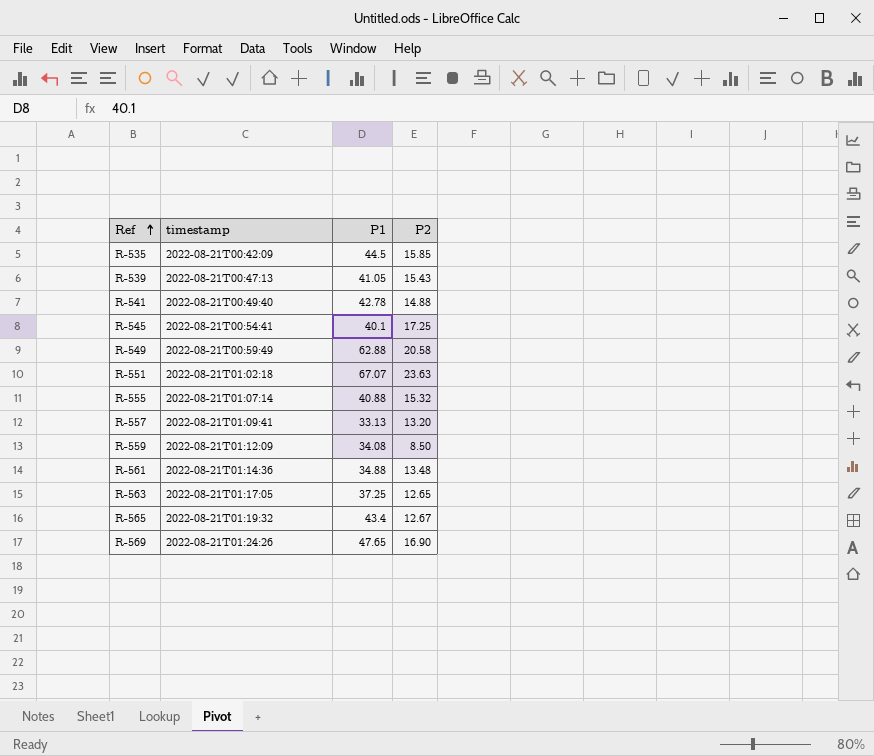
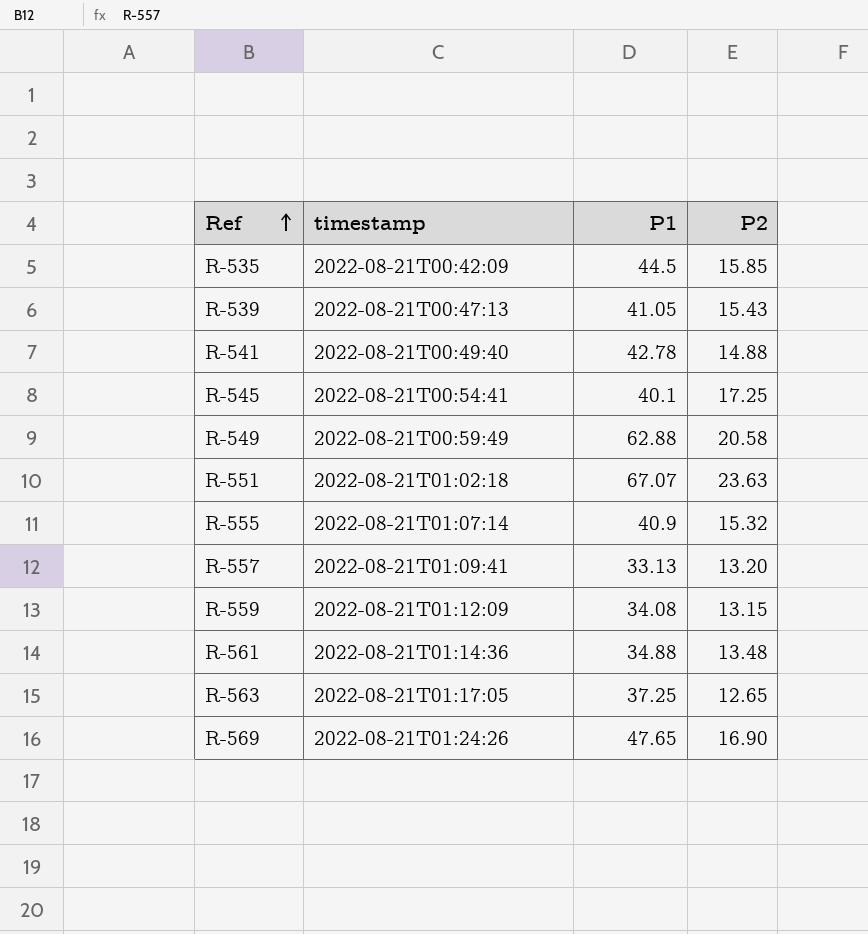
row R-565: 2022-08-21T01:19:32 | 43.4 | 12.67 -> none
R-555 | P1: 40.88 -> 40.9
R-559 | P2: 8.50 -> 13.15

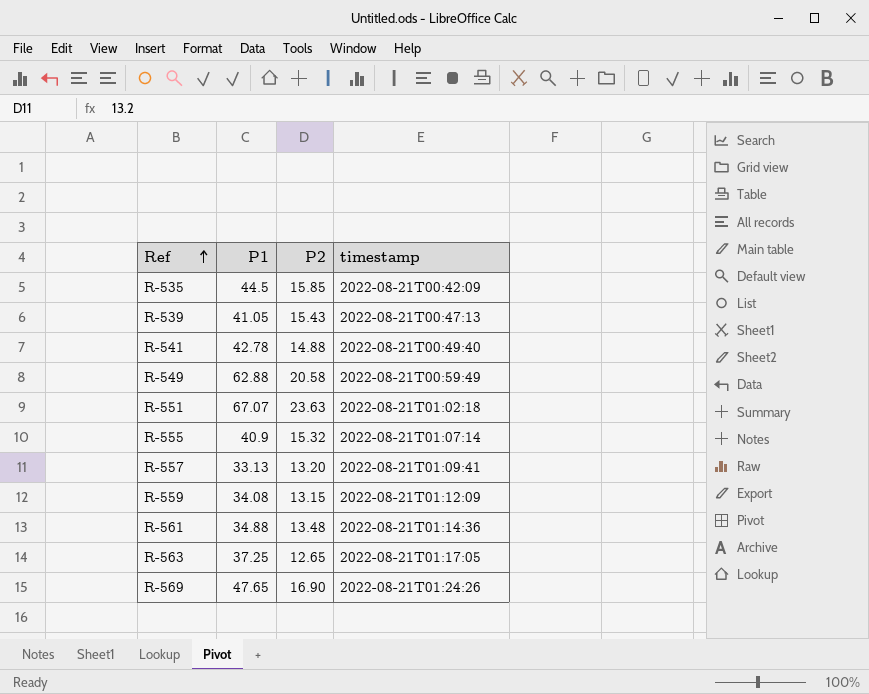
column timestamp | position: 2 -> 4
row R-545: 2022-08-21T00:54:41 | 40.1 | 17.25 -> none

